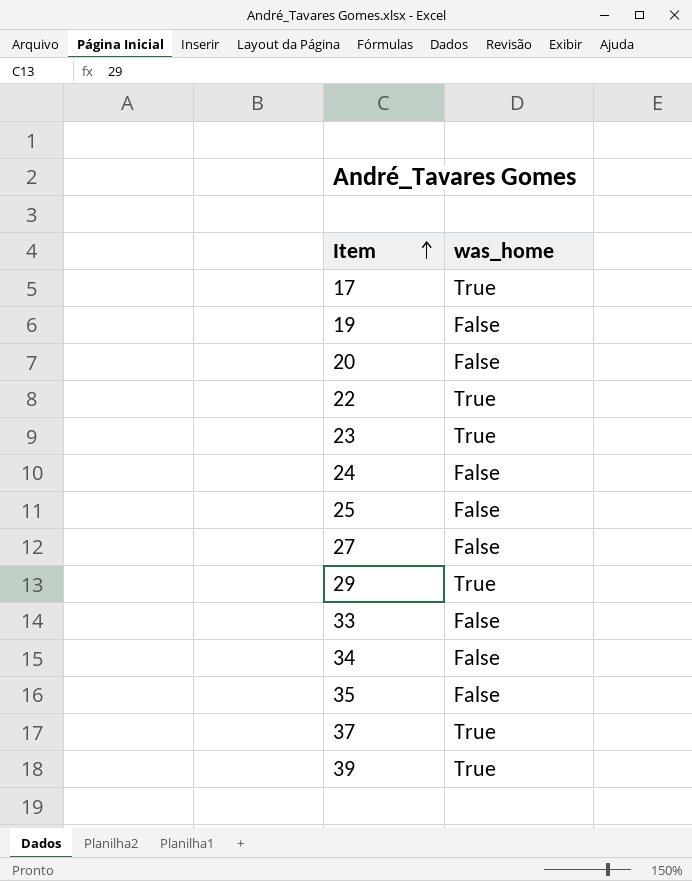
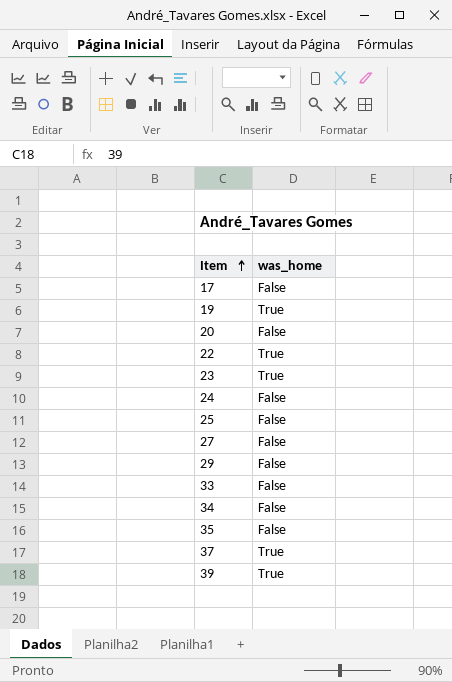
17 | was_home: True -> False
19 | was_home: False -> True
29 | was_home: True -> False

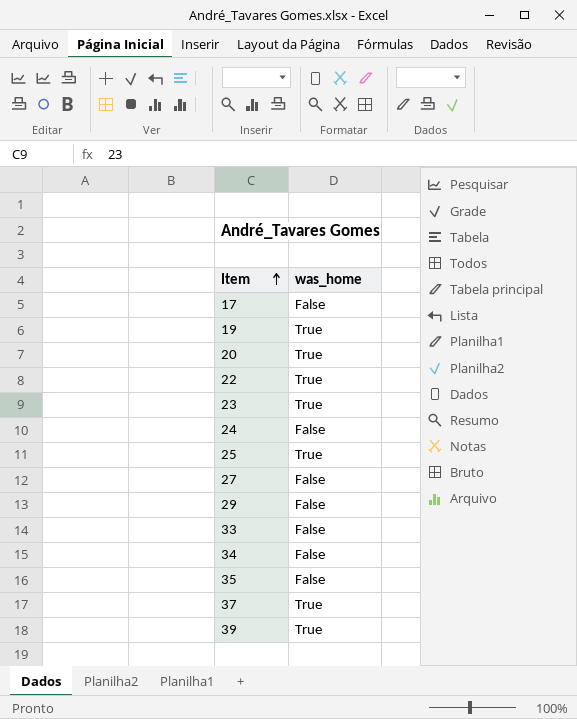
20 | was_home: False -> True
25 | was_home: False -> True

